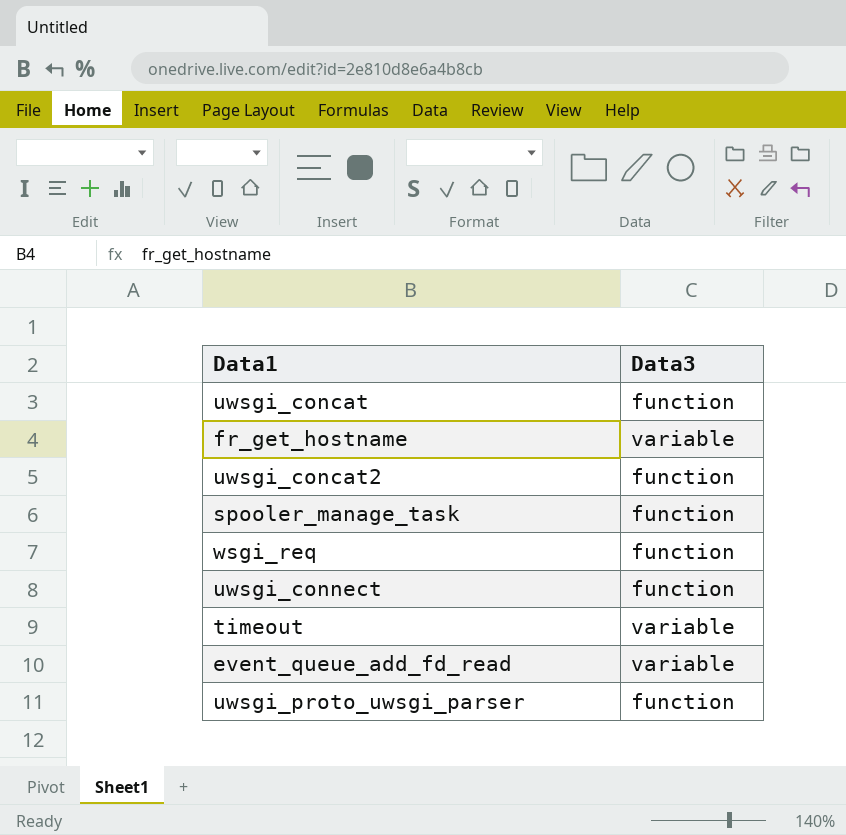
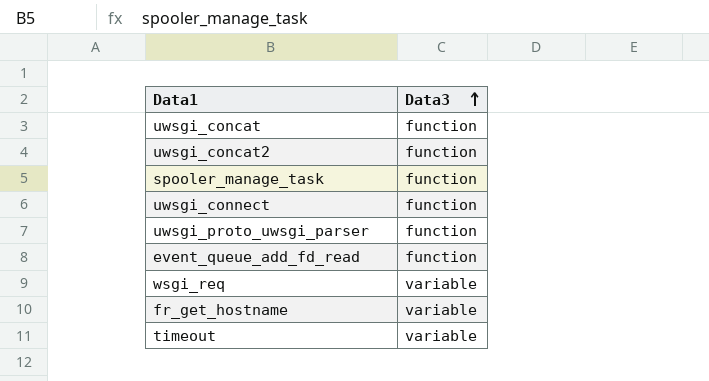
row order: none -> Data3 ascending
event_queue_add_fd_read | Data3: variable -> function
wsgi_req | Data3: function -> variable

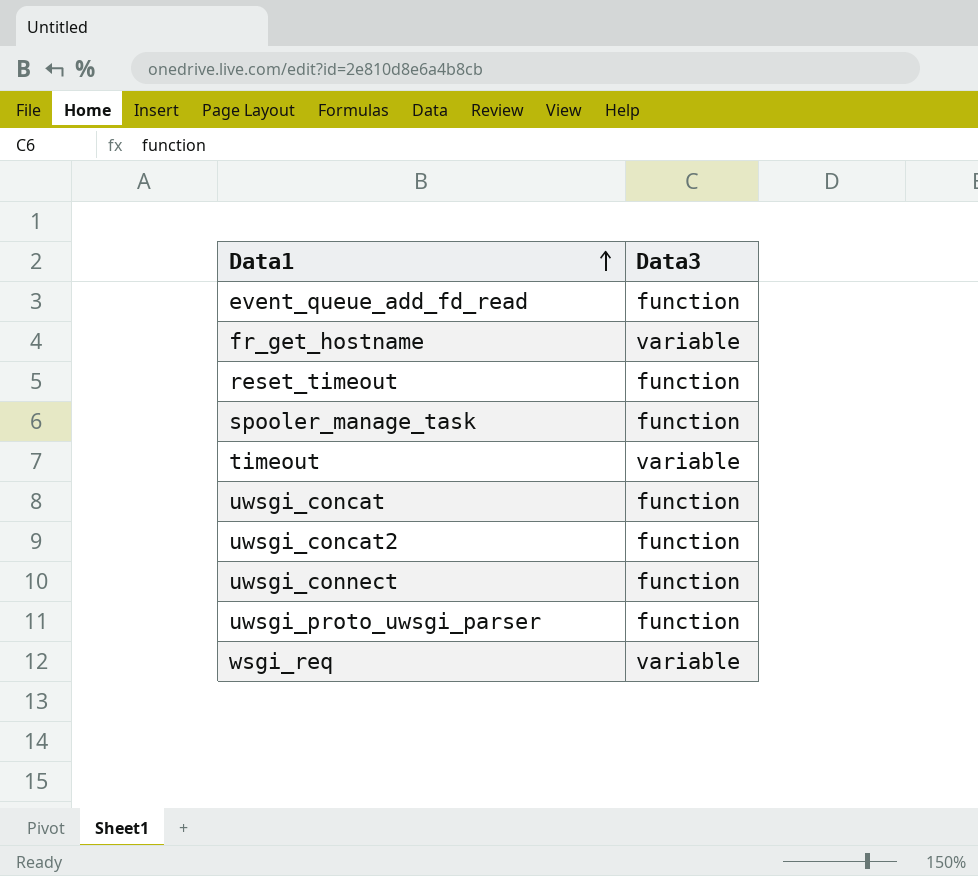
row order: Data3 ascending -> Data1 ascending
row reset_timeout: none -> function

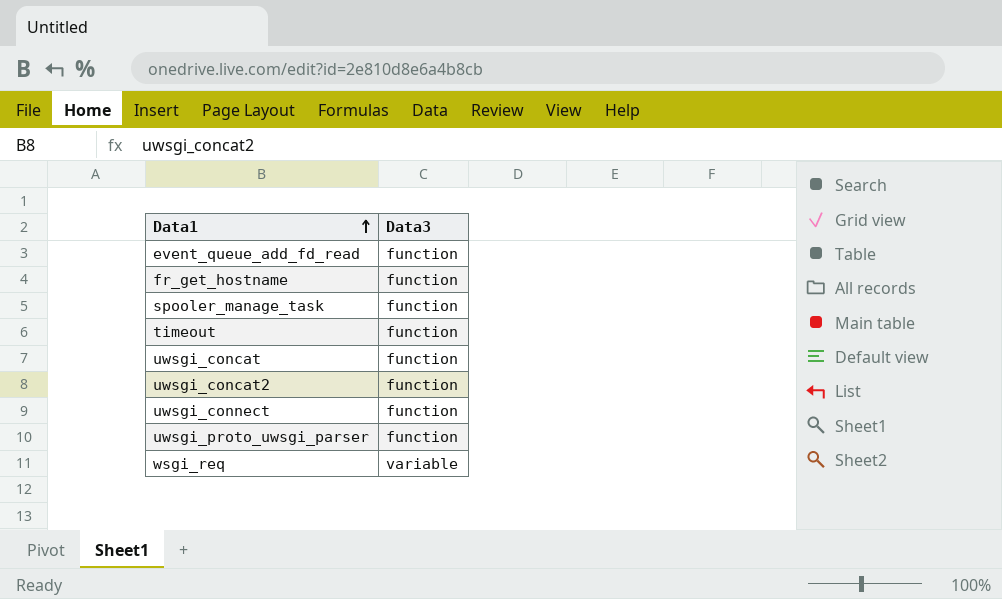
row reset_timeout: function -> none
fr_get_hostname | Data3: variable -> function
timeout | Data3: variable -> function

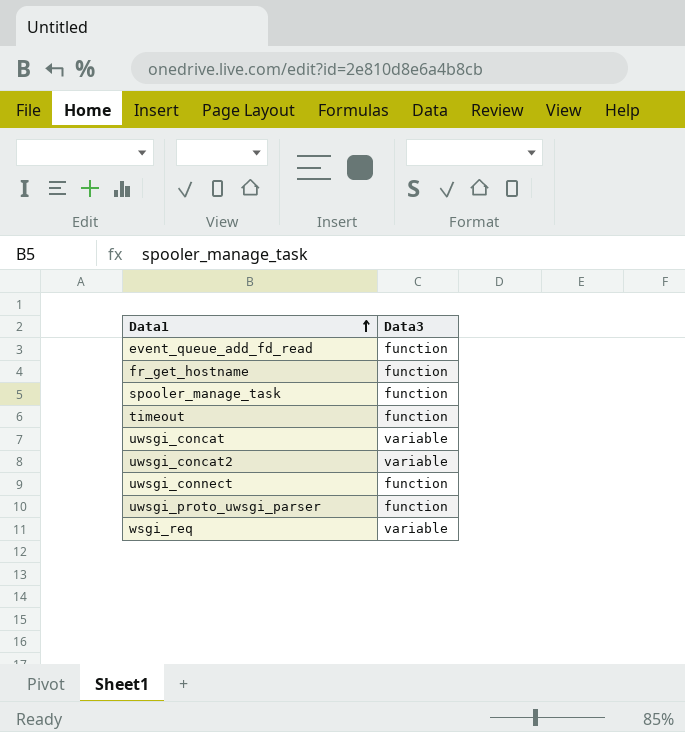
uwsgi_concat | Data3: function -> variable
uwsgi_concat2 | Data3: function -> variable

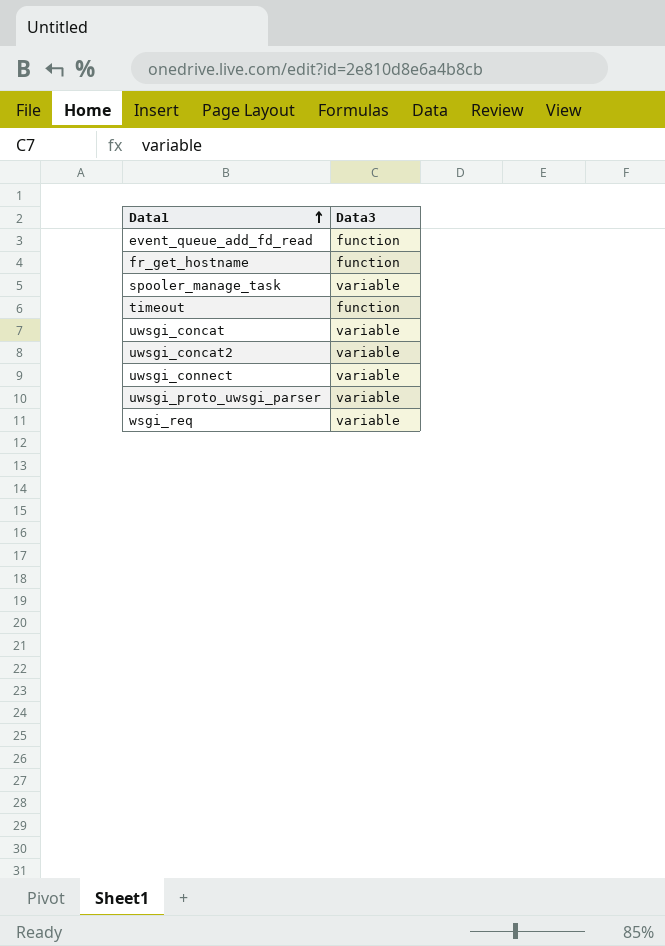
spooler_manage_task | Data3: function -> variable
uwsgi_connect | Data3: function -> variable
uwsgi_proto_uwsgi_parser | Data3: function -> variable

